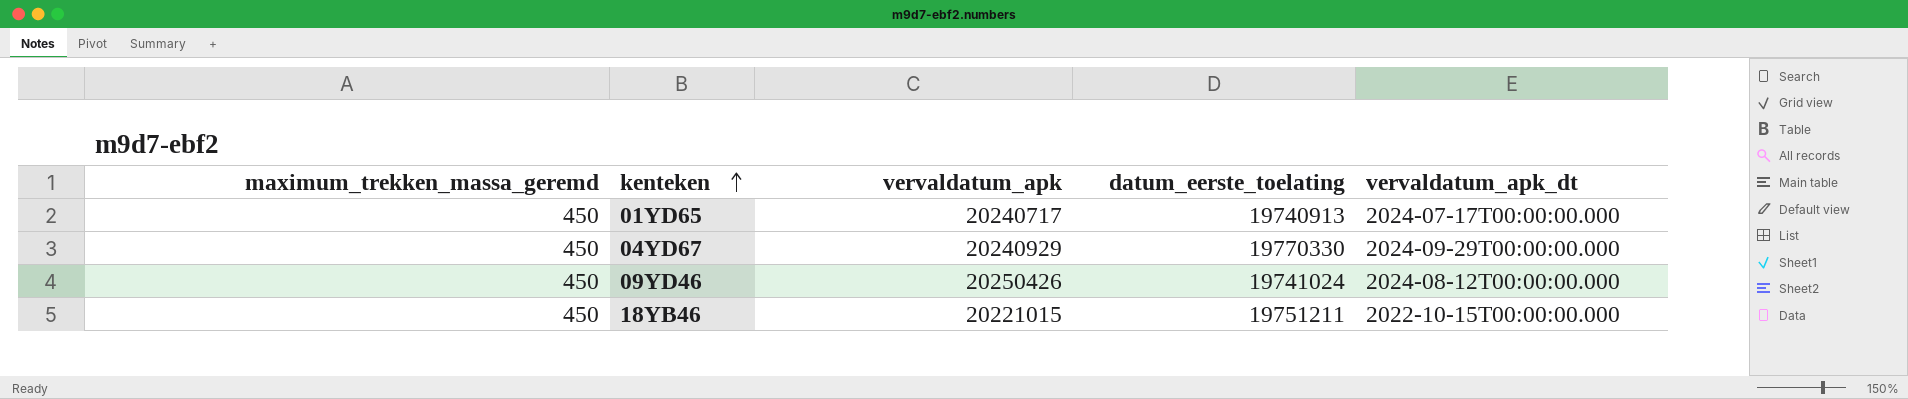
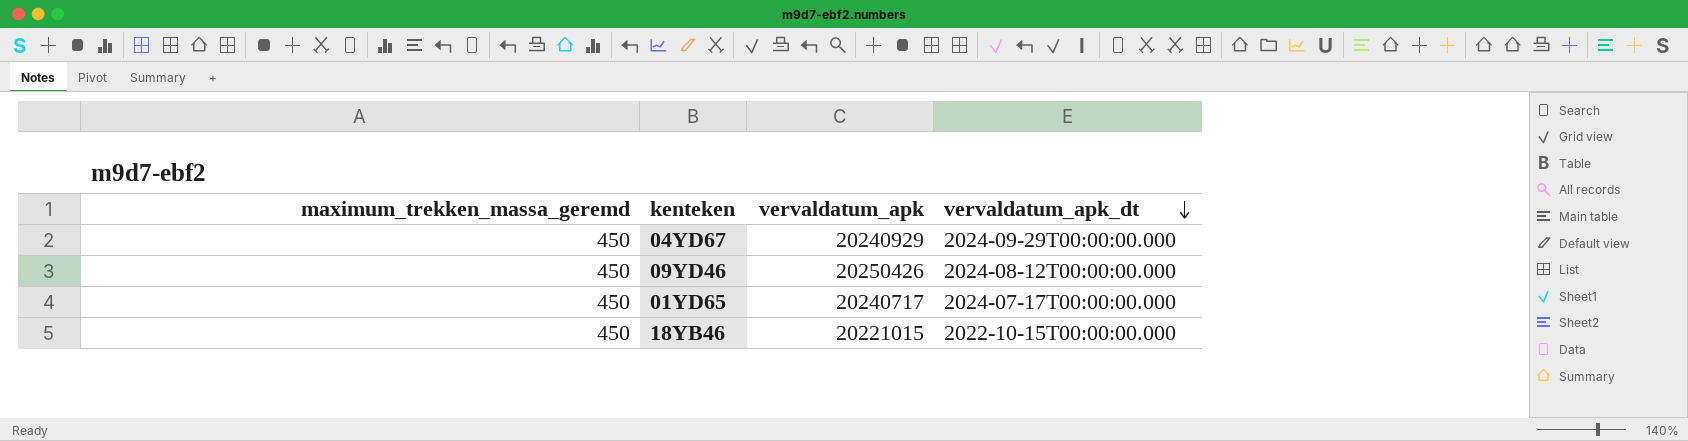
row order: kenteken ascending -> vervaldatum_apk_dt descending
column datum_eerste_toelating | position: 4 -> none

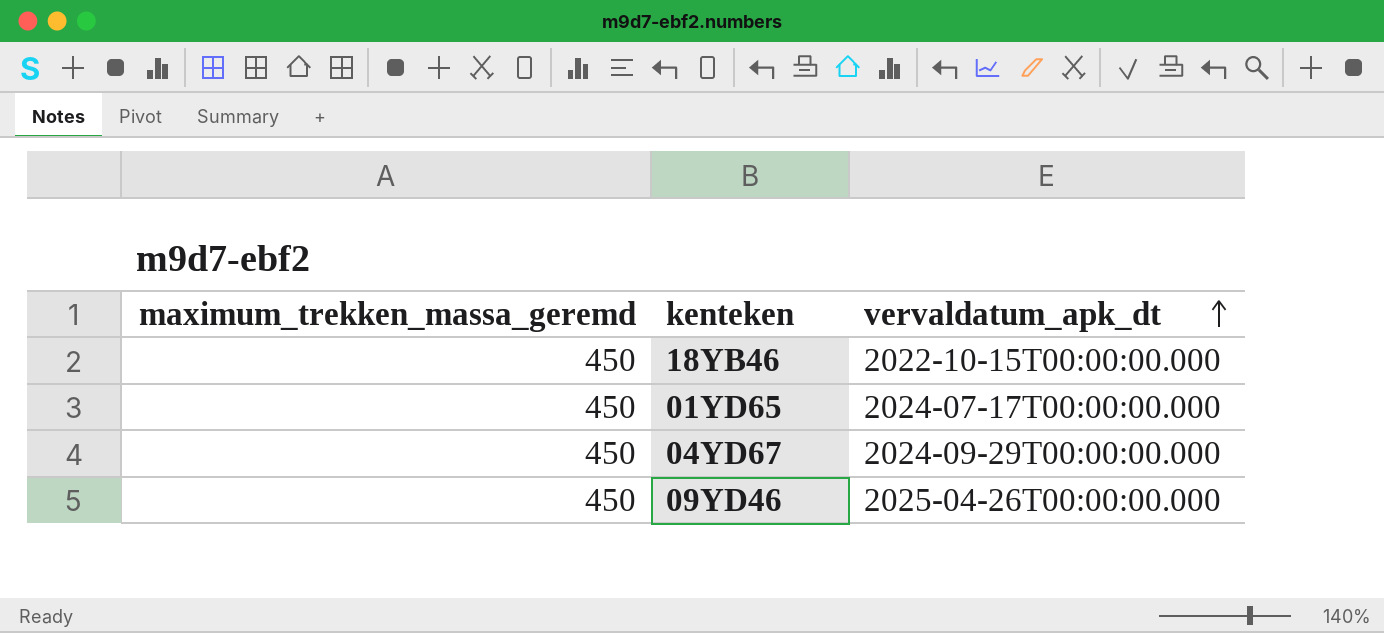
row order: vervaldatum_apk_dt descending -> vervaldatum_apk_dt ascending
column vervaldatum_apk | position: 3 -> none
09YD46 | vervaldatum_apk_dt: 2024-08-12T00:00:00.000 -> 2025-04-26T00:00:00.000

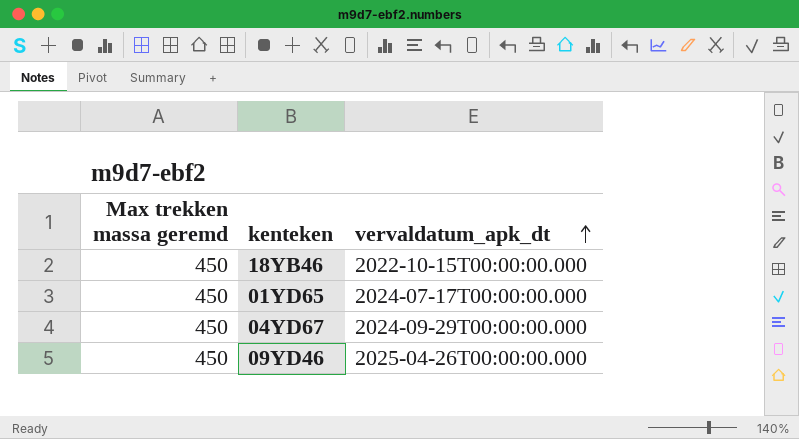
column name: maximum_trekken_massa_geremd -> Max trekken massa geremd

